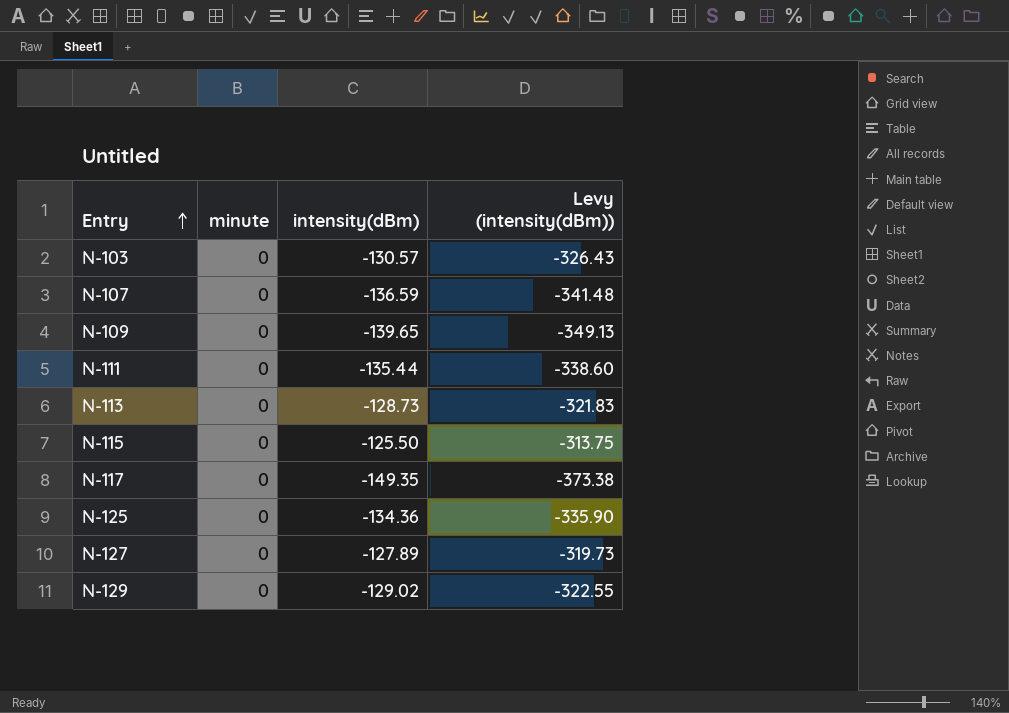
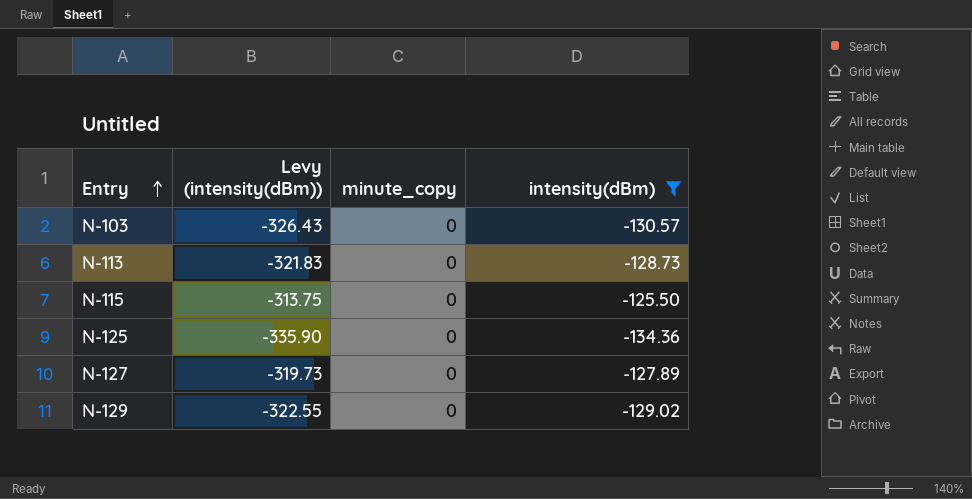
filter: none -> intensity(dBm) >= -134.36
column Levy (intensity(dBm)) | position: 4 -> 2
column name: minute -> minute_copy

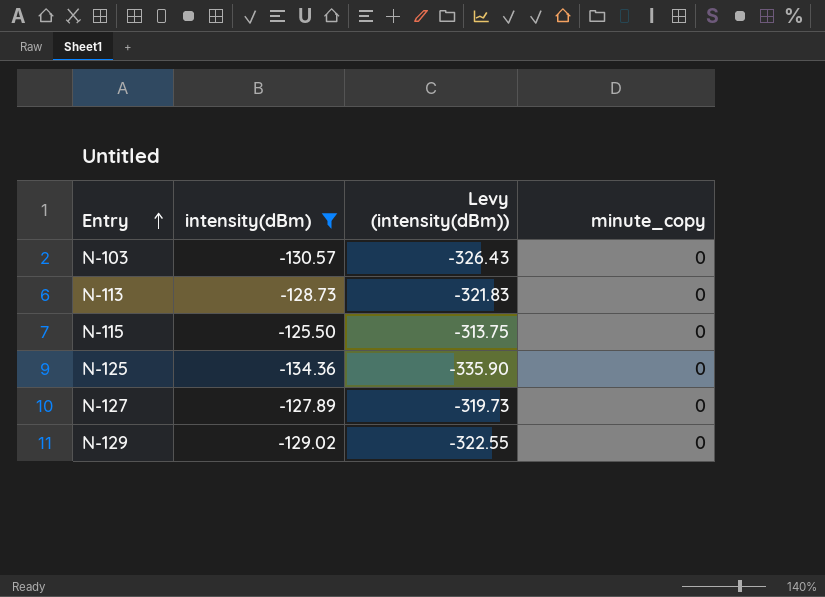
column intensity(dBm) | position: 4 -> 2

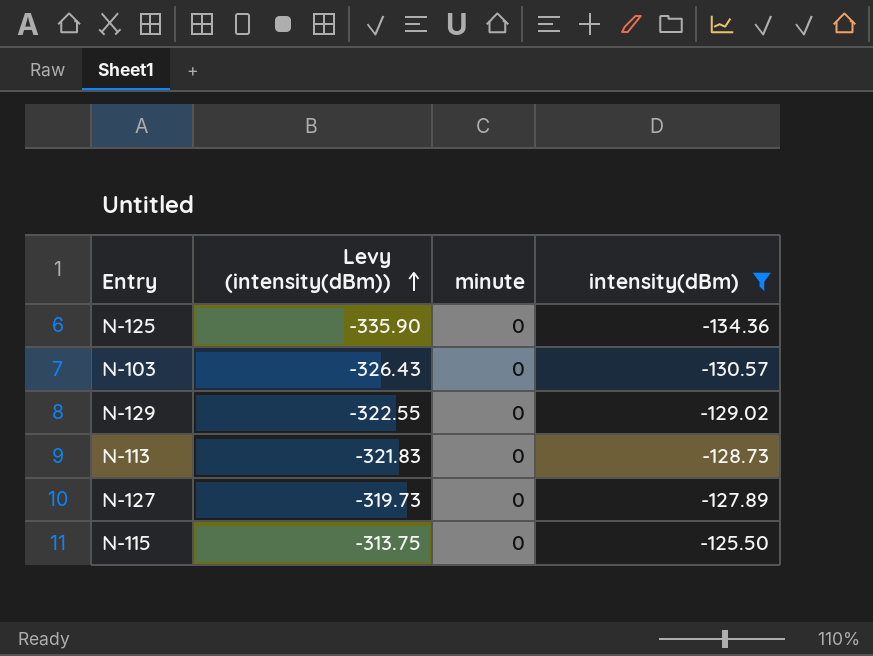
row order: Entry ascending -> Levy (intensity(dBm)) ascending
column name: minute_copy -> minute
column intensity(dBm) | position: 2 -> 4

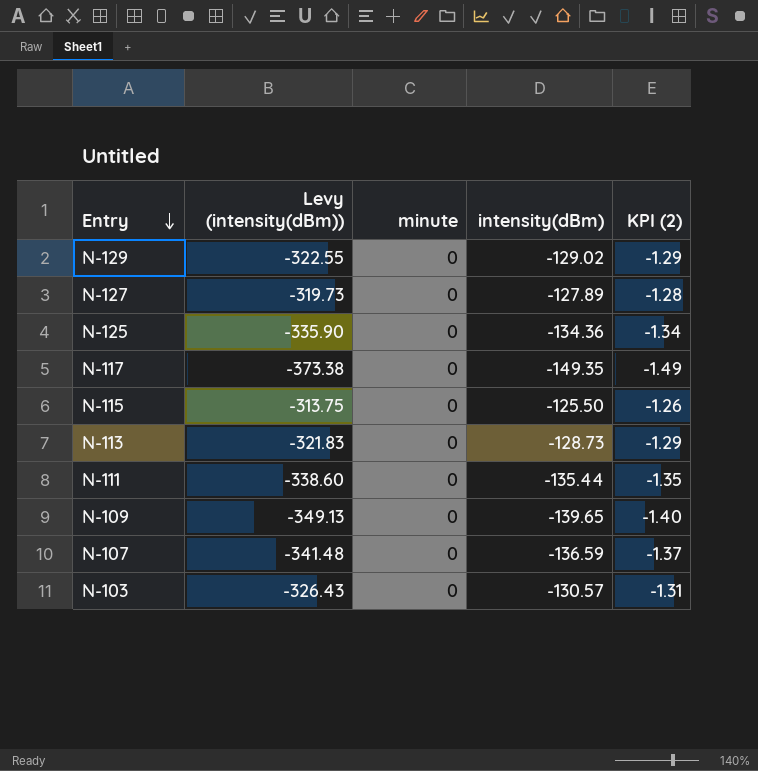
filter: intensity(dBm) >= -134.36 -> none
row order: Levy (intensity(dBm)) ascending -> Entry descending
column KPI (2) | formula: none -> [intensity(dBm)] * 0.01

